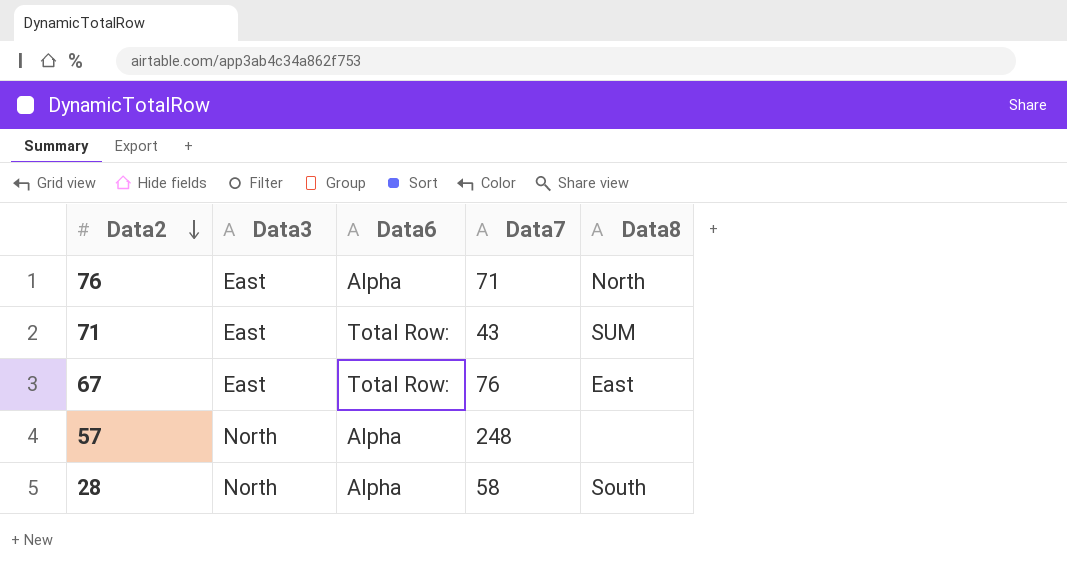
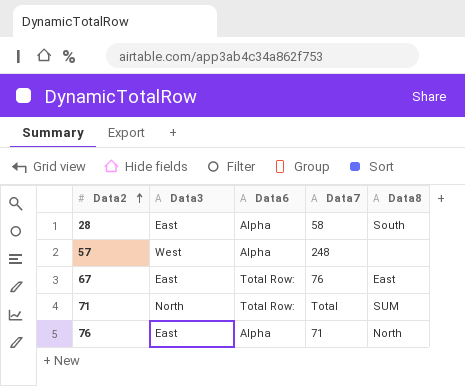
row order: Data2 descending -> Data2 ascending
28 | Data3: North -> East
57 | Data3: North -> West
71 | Data3: East -> North
71 | Data7: 43 -> Total

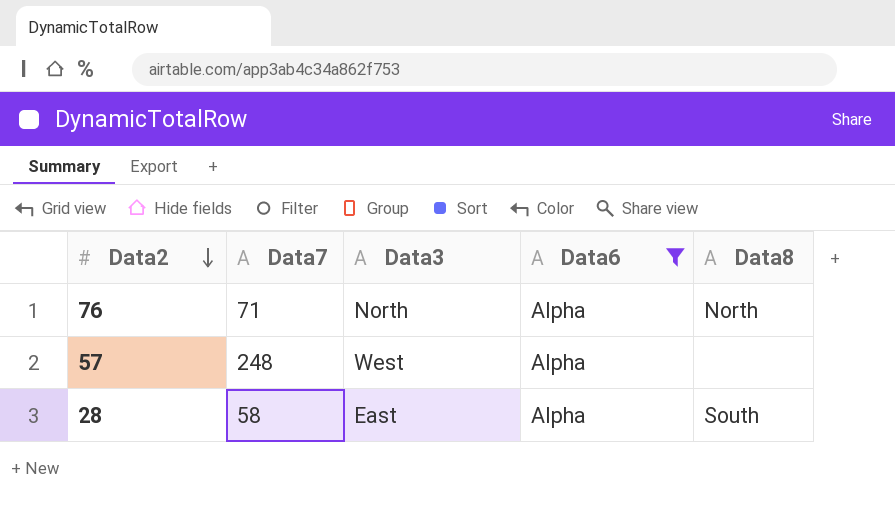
filter: none -> Data6 = Alpha
row order: Data2 ascending -> Data2 descending
column Data7 | position: 4 -> 2
76 | Data3: East -> North

